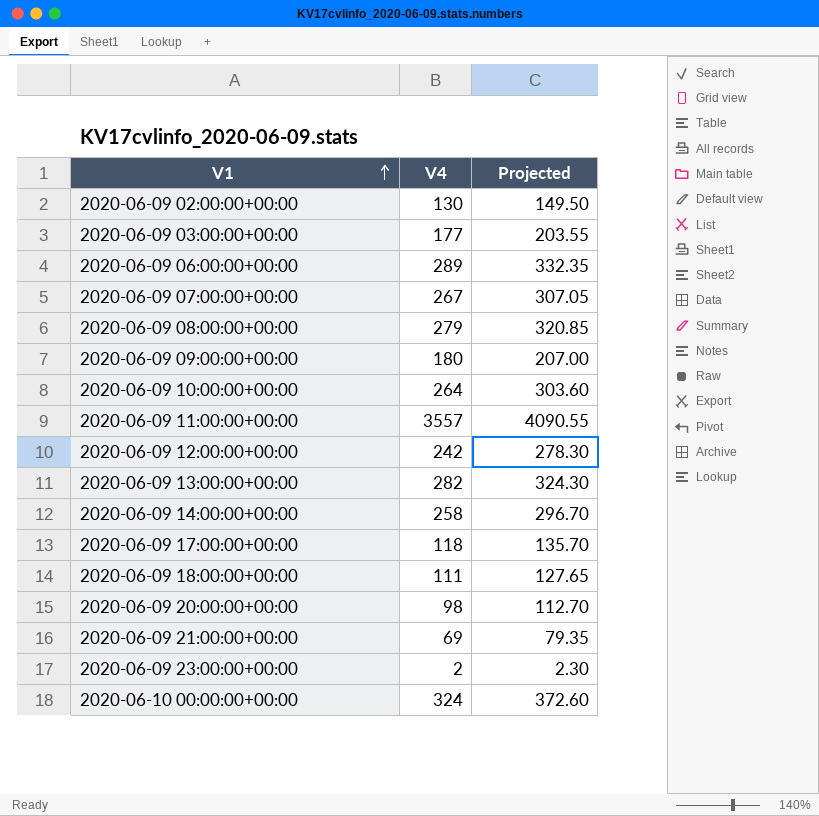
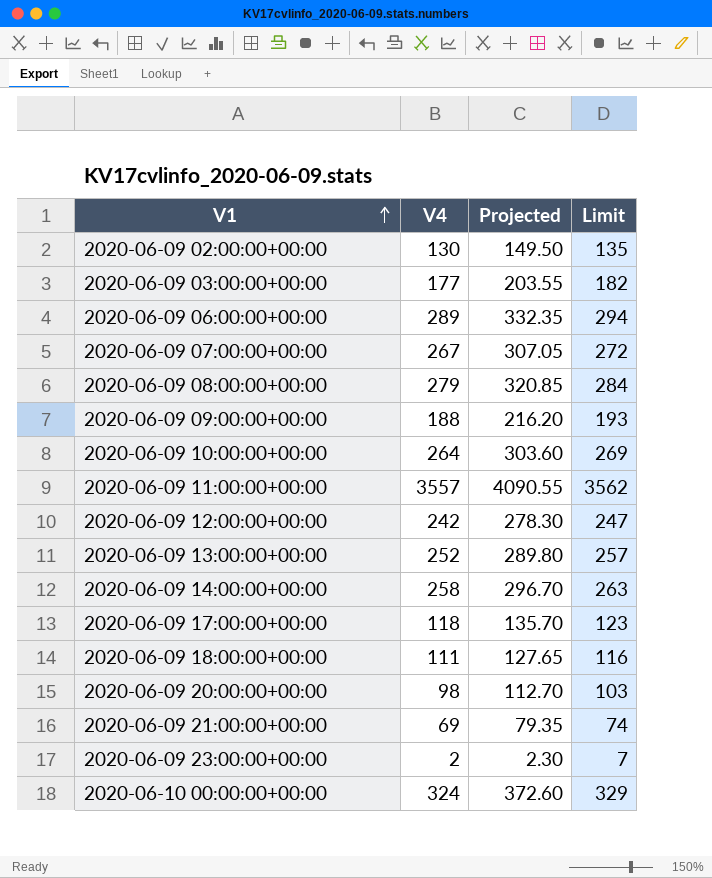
column Limit | formula: none -> [V4] + 5
2020-06-09 09:00:00+00:00 | V4: 180 -> 188
2020-06-09 09:00:00+00:00 | Projected: 207.00 -> 216.20
2020-06-09 13:00:00+00:00 | V4: 282 -> 252
2020-06-09 13:00:00+00:00 | Projected: 324.30 -> 289.80

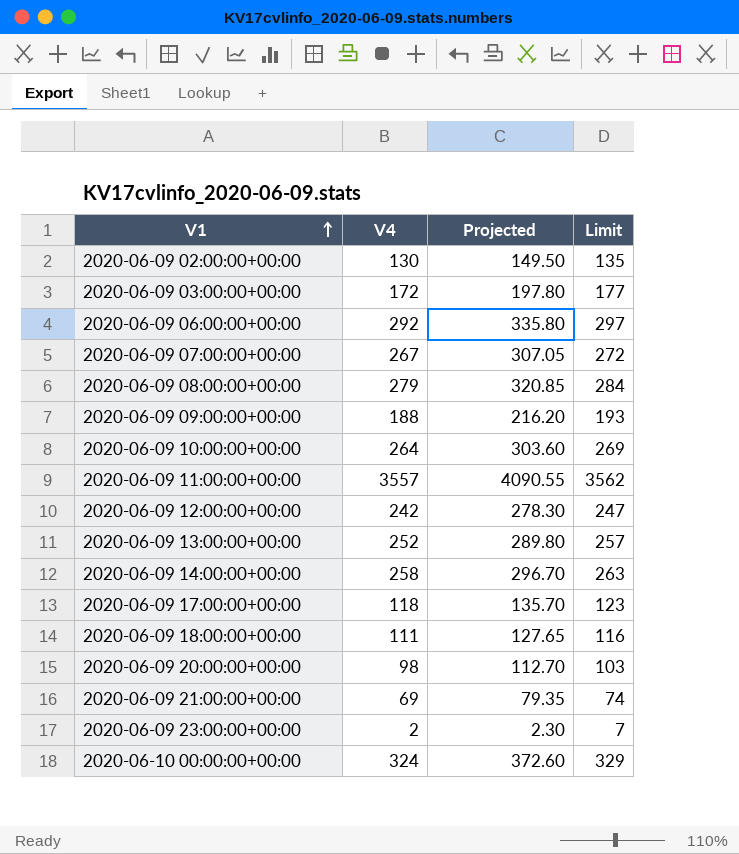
2020-06-09 03:00:00+00:00 | V4: 177 -> 172
2020-06-09 03:00:00+00:00 | Projected: 203.55 -> 197.80
2020-06-09 03:00:00+00:00 | Limit: 182 -> 177
2020-06-09 06:00:00+00:00 | V4: 289 -> 292
2020-06-09 06:00:00+00:00 | Projected: 332.35 -> 335.80
2020-06-09 06:00:00+00:00 | Limit: 294 -> 297

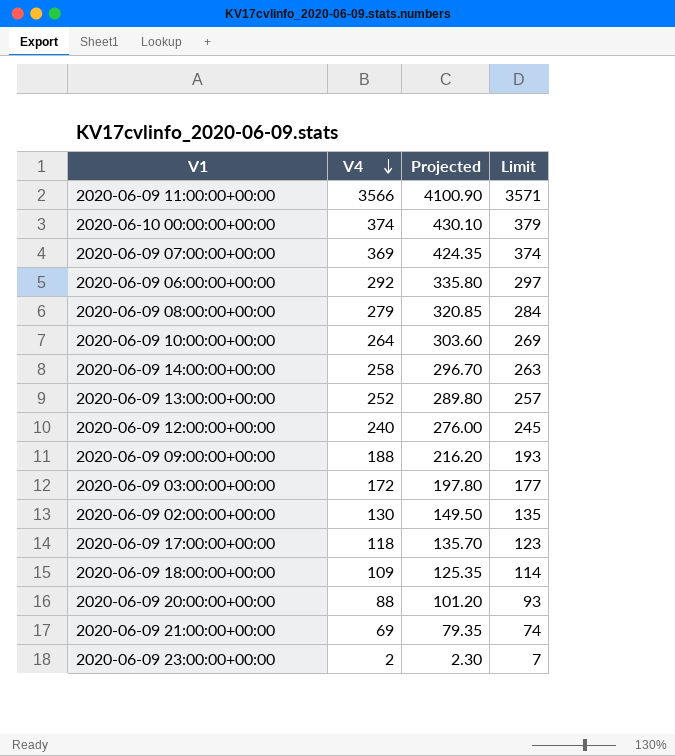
row order: V1 ascending -> V4 descending
2020-06-09 11:00:00+00:00 | V4: 3557 -> 3566
2020-06-09 11:00:00+00:00 | Projected: 4090.55 -> 4100.90
2020-06-09 11:00:00+00:00 | Limit: 3562 -> 3571
2020-06-10 00:00:00+00:00 | V4: 324 -> 374
2020-06-10 00:00:00+00:00 | Projected: 372.60 -> 430.10
2020-06-10 00:00:00+00:00 | Limit: 329 -> 379
2020-06-09 07:00:00+00:00 | V4: 267 -> 369
2020-06-09 07:00:00+00:00 | Projected: 307.05 -> 424.35
2020-06-09 07:00:00+00:00 | Limit: 272 -> 374
2020-06-09 12:00:00+00:00 | V4: 242 -> 240
2020-06-09 12:00:00+00:00 | Projected: 278.30 -> 276.00
2020-06-09 12:00:00+00:00 | Limit: 247 -> 245
2020-06-09 18:00:00+00:00 | V4: 111 -> 109
2020-06-09 18:00:00+00:00 | Projected: 127.65 -> 125.35
2020-06-09 18:00:00+00:00 | Limit: 116 -> 114
2020-06-09 20:00:00+00:00 | V4: 98 -> 88
2020-06-09 20:00:00+00:00 | Projected: 112.70 -> 101.20
2020-06-09 20:00:00+00:00 | Limit: 103 -> 93

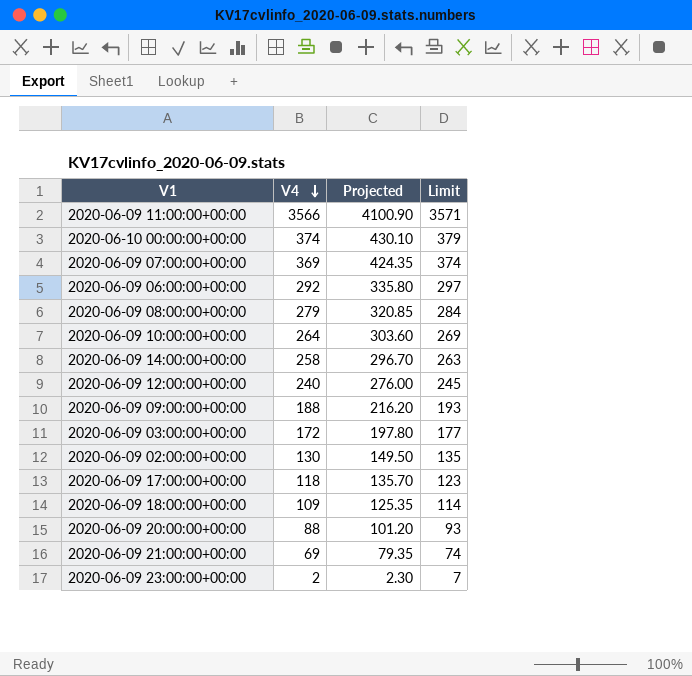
row 2020-06-09 13:00:00+00:00: 252 | 289.80 | 257 -> none

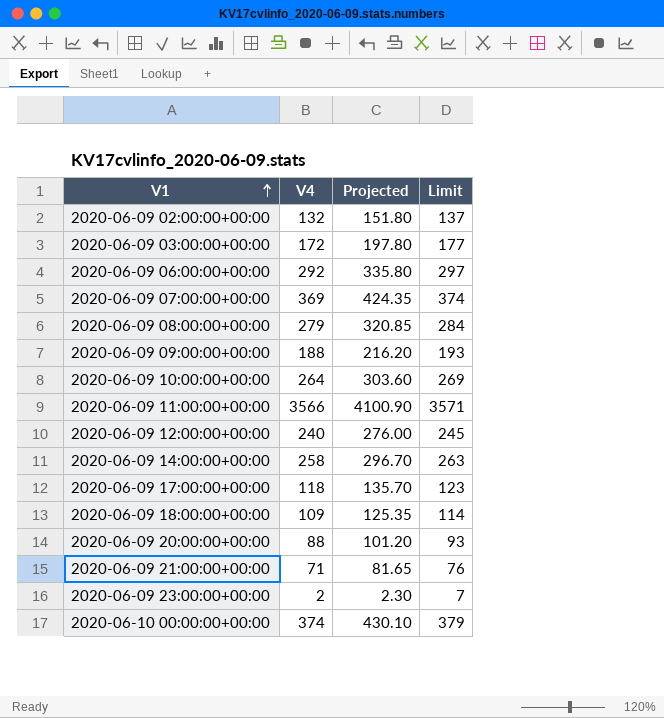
row order: V4 descending -> V1 ascending
2020-06-09 02:00:00+00:00 | V4: 130 -> 132
2020-06-09 02:00:00+00:00 | Projected: 149.50 -> 151.80
2020-06-09 02:00:00+00:00 | Limit: 135 -> 137
2020-06-09 21:00:00+00:00 | V4: 69 -> 71
2020-06-09 21:00:00+00:00 | Projected: 79.35 -> 81.65
2020-06-09 21:00:00+00:00 | Limit: 74 -> 76

